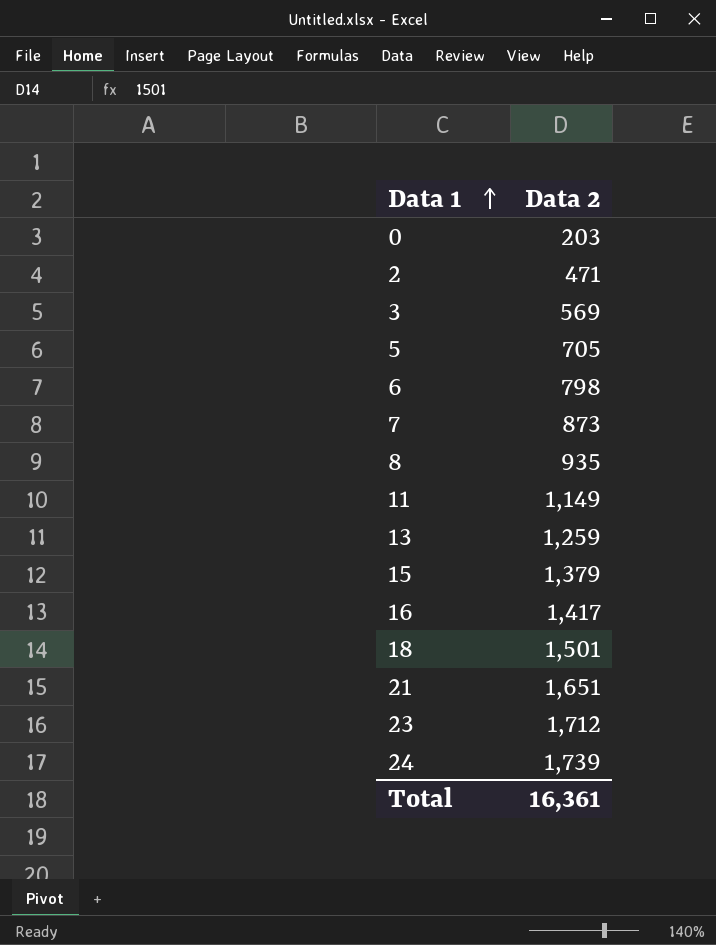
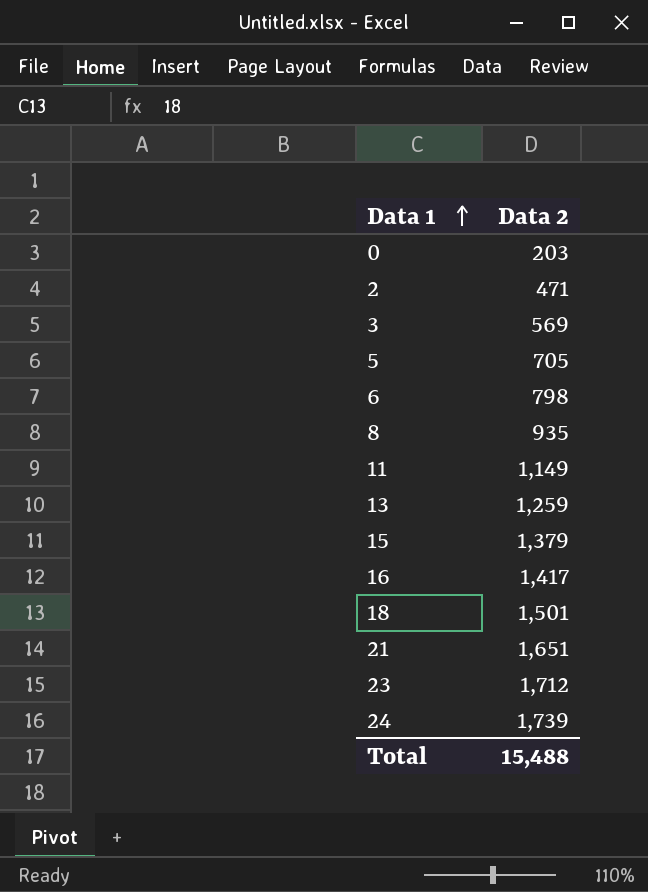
row 7: 873 -> none
Total | Data 2: 16,361 -> 15,488

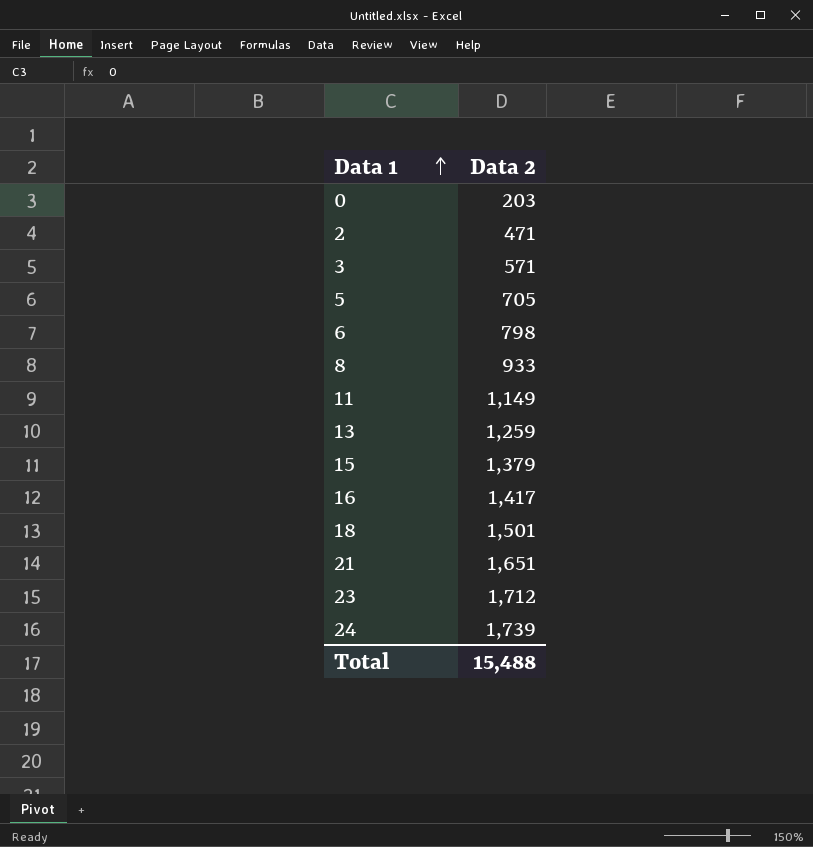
3 | Data 2: 569 -> 571
8 | Data 2: 935 -> 933

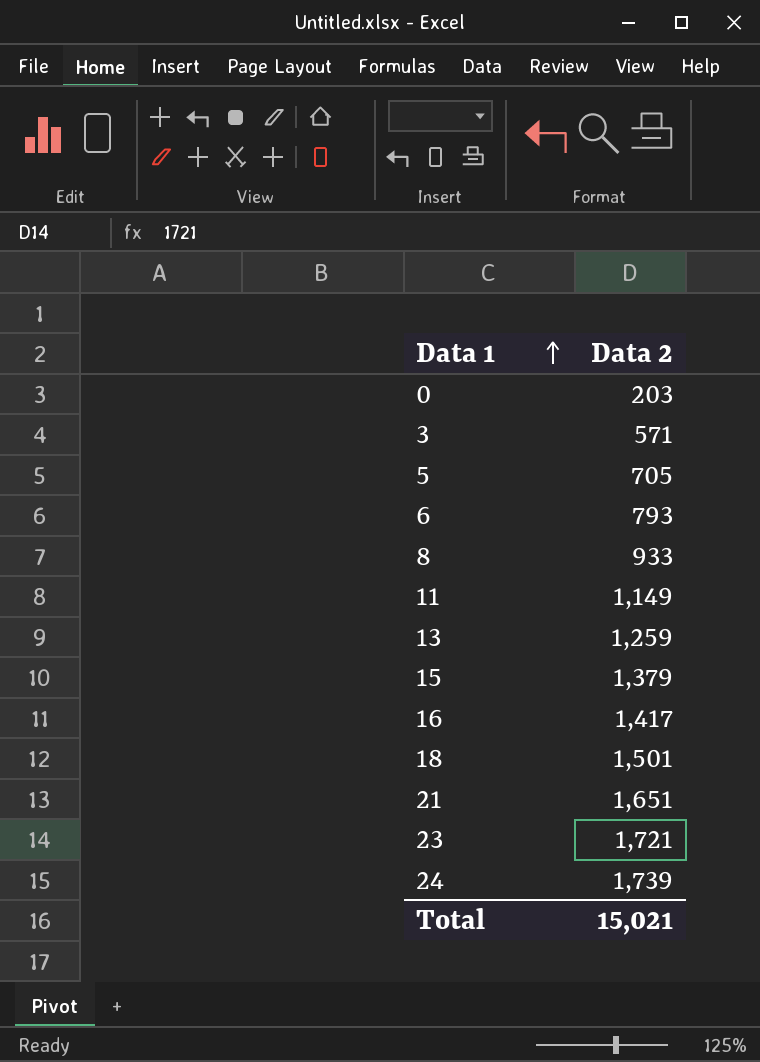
row 2: 471 -> none
6 | Data 2: 798 -> 793
23 | Data 2: 1,712 -> 1,721
Total | Data 2: 15,488 -> 15,021

